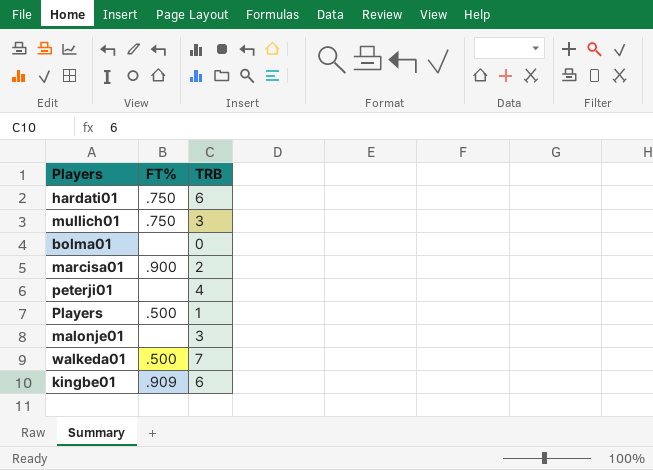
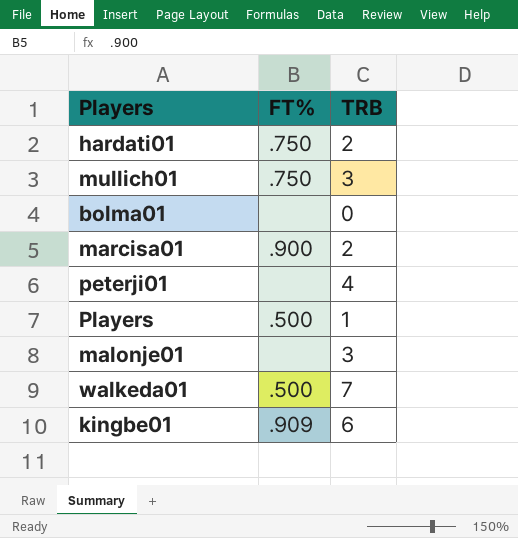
hardati01 | TRB: 6 -> 2

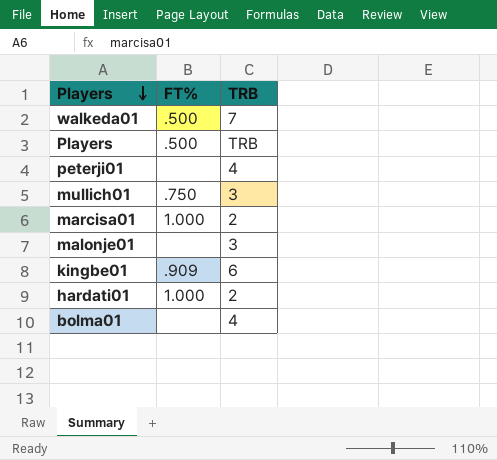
row order: none -> Players descending
Players | TRB: 1 -> TRB
marcisa01 | FT%: .900 -> 1.000
hardati01 | FT%: .750 -> 1.000
bolma01 | TRB: 0 -> 4

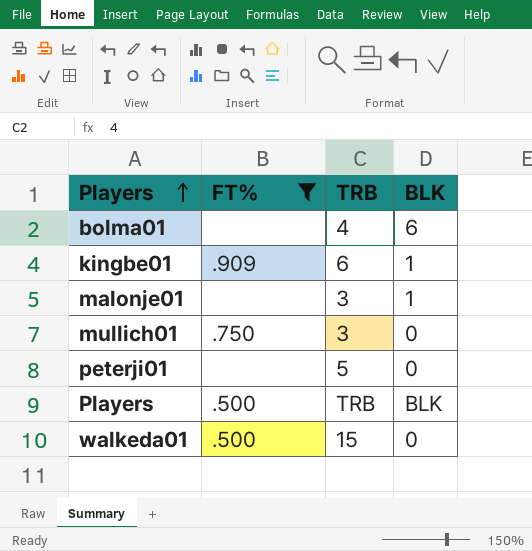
filter: none -> FT% != 1.000
row order: Players descending -> Players ascending
column BLK | position: none -> 4
peterji01 | TRB: 4 -> 5
walkeda01 | TRB: 7 -> 15

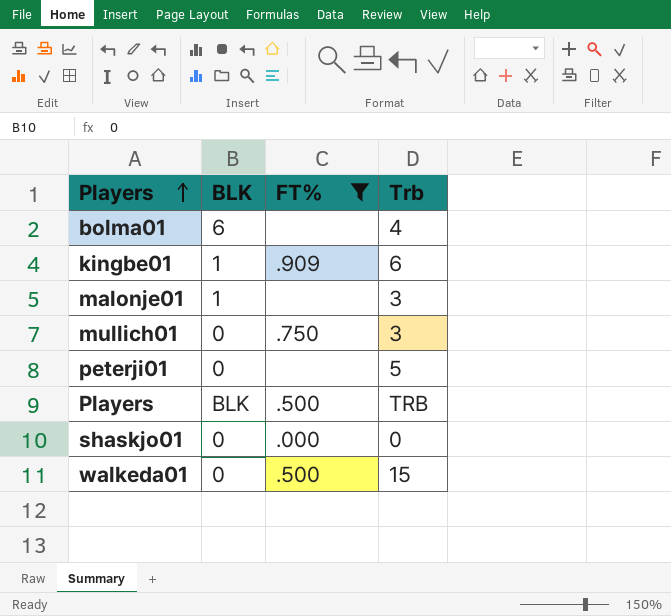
column BLK | position: 4 -> 2
column name: TRB -> Trb
row shaskjo01: none -> 0 | .000 | 0

